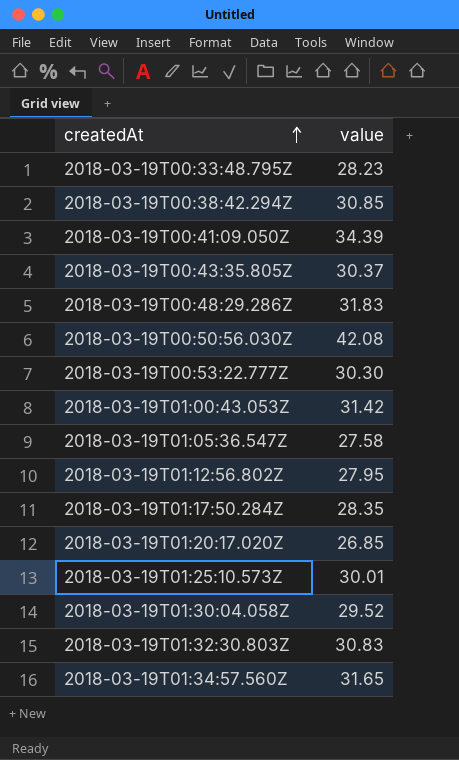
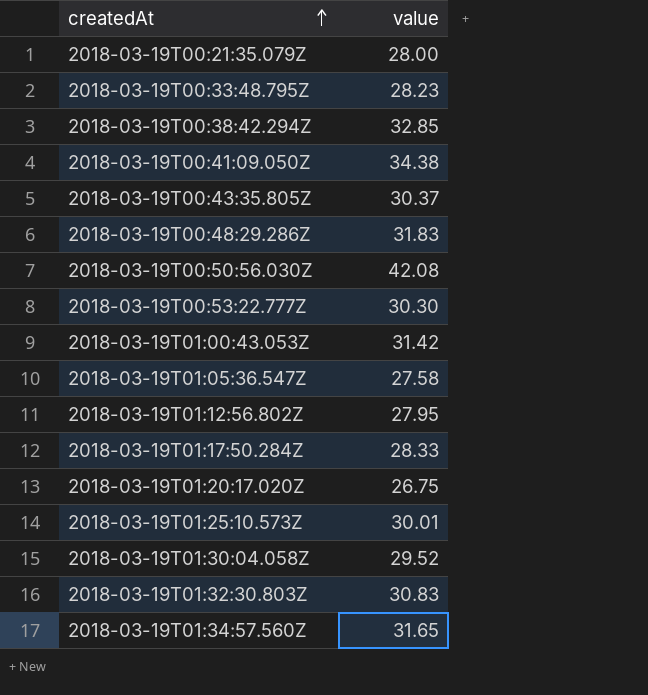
row 2018-03-19T00:21:35.079Z: none -> 28.00
2018-03-19T00:38:42.294Z | value: 30.85 -> 32.85
2018-03-19T00:41:09.050Z | value: 34.39 -> 34.38
2018-03-19T01:17:50.284Z | value: 28.35 -> 28.33
2018-03-19T01:20:17.020Z | value: 26.85 -> 26.75

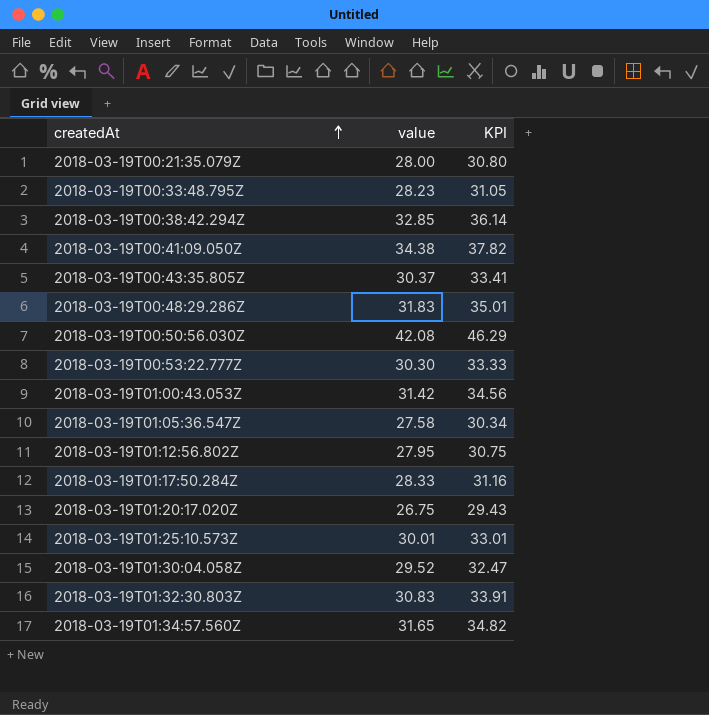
column KPI | formula: none -> [value] * 1.1

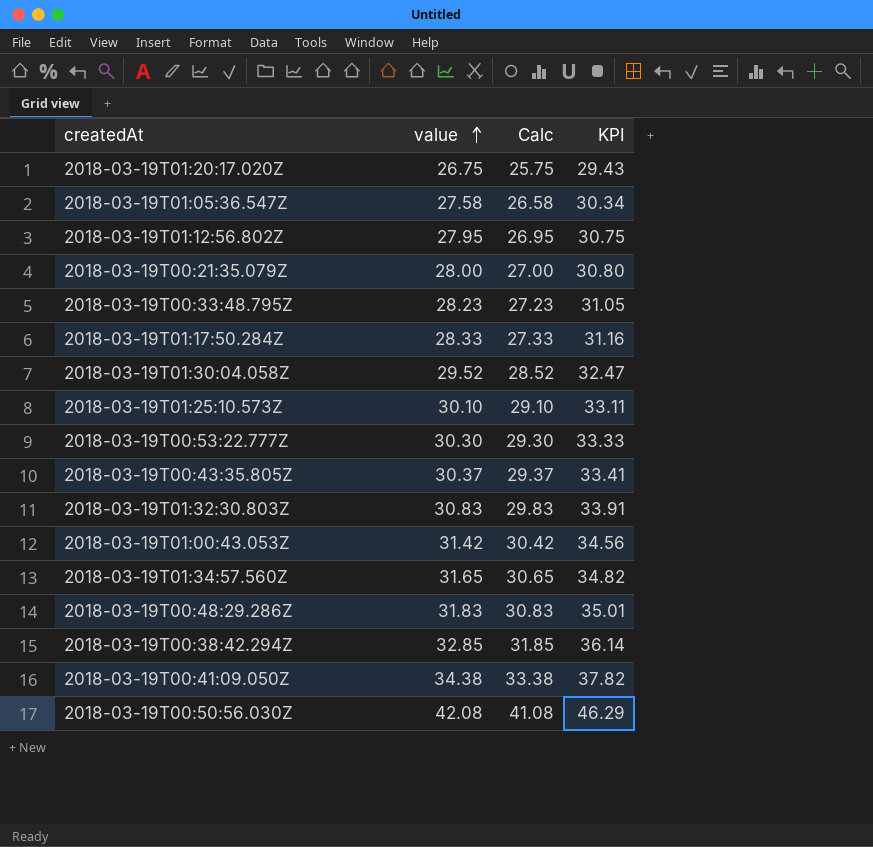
row order: createdAt ascending -> value ascending
column Calc | formula: none -> [value] - 1
2018-03-19T01:25:10.573Z | value: 30.01 -> 30.10
2018-03-19T01:25:10.573Z | KPI: 33.01 -> 33.11

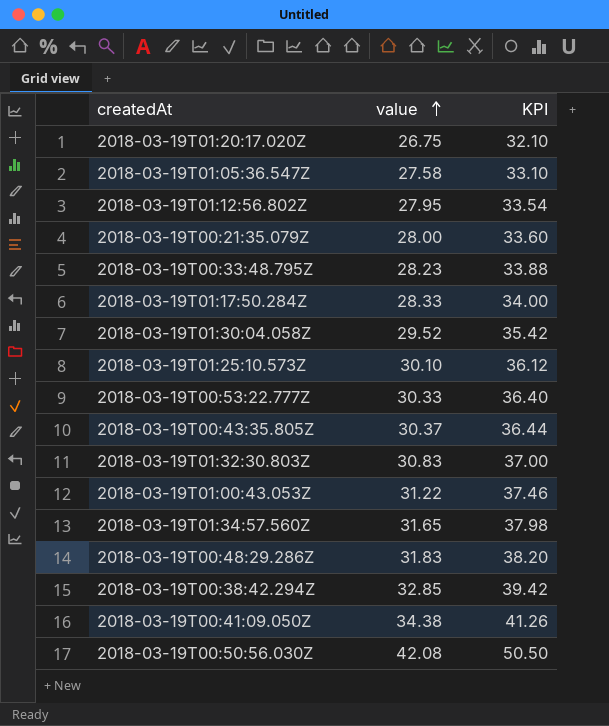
column Calc | formula: [value] - 1 -> none
column KPI | formula: [value] * 1.1 -> [value] * 1.2
2018-03-19T00:53:22.777Z | value: 30.30 -> 30.33
2018-03-19T01:00:43.053Z | value: 31.42 -> 31.22

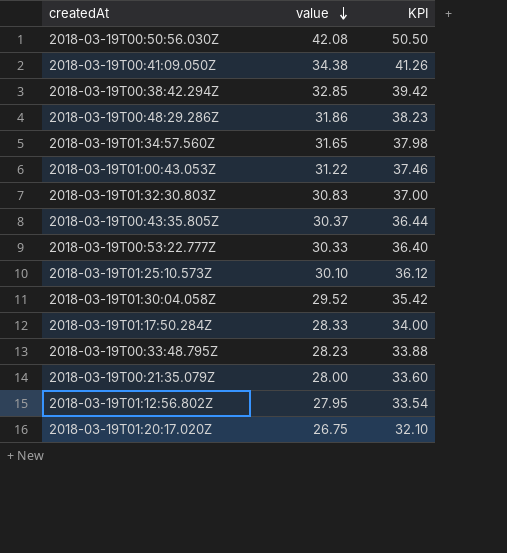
row order: value ascending -> value descending
row 2018-03-19T01:05:36.547Z: 27.58 | 33.10 -> none
2018-03-19T00:48:29.286Z | value: 31.83 -> 31.86
2018-03-19T00:48:29.286Z | KPI: 38.20 -> 38.23

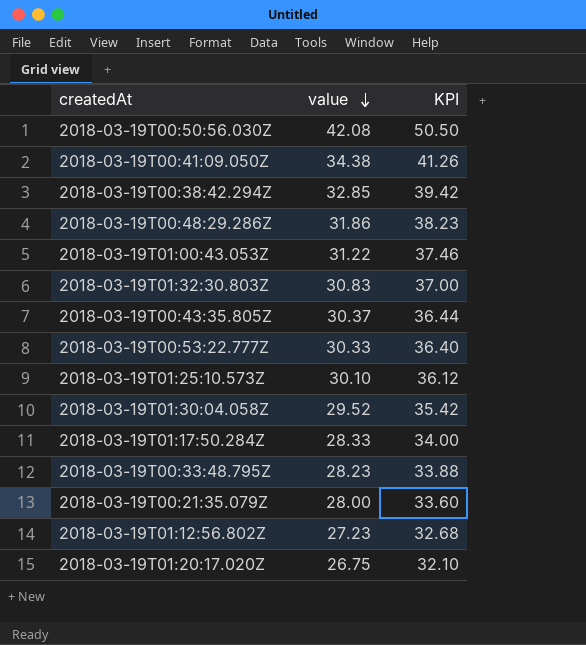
row 2018-03-19T01:34:57.560Z: 31.65 | 37.98 -> none
2018-03-19T01:12:56.802Z | value: 27.95 -> 27.23
2018-03-19T01:12:56.802Z | KPI: 33.54 -> 32.68

